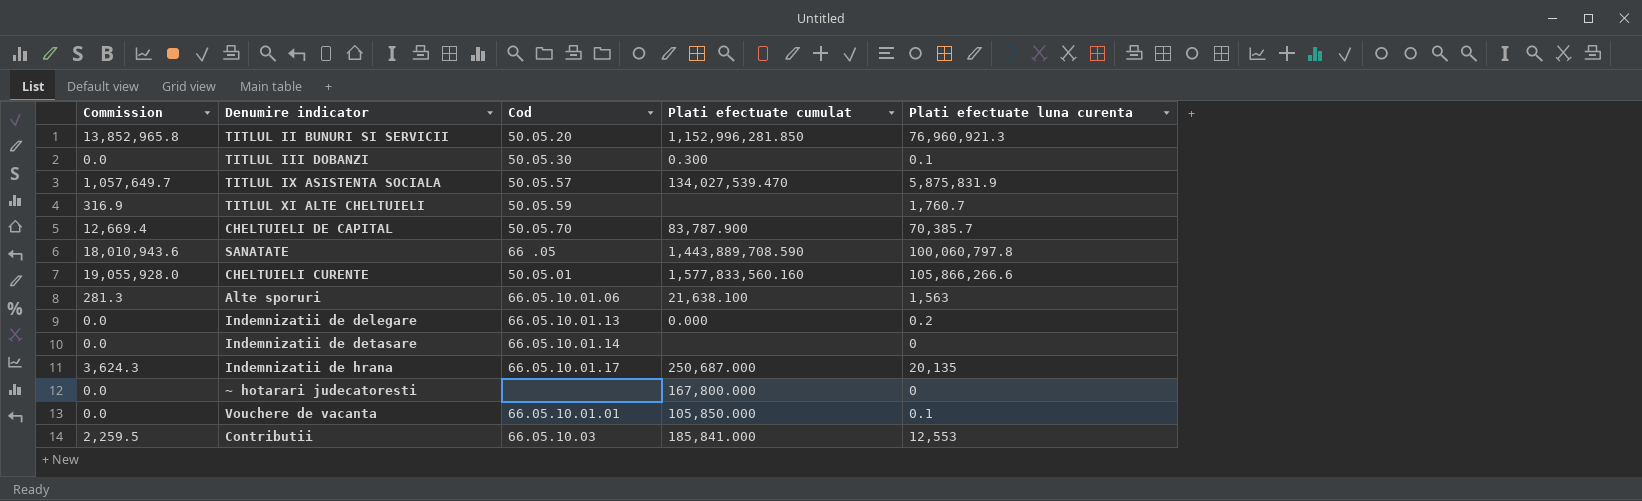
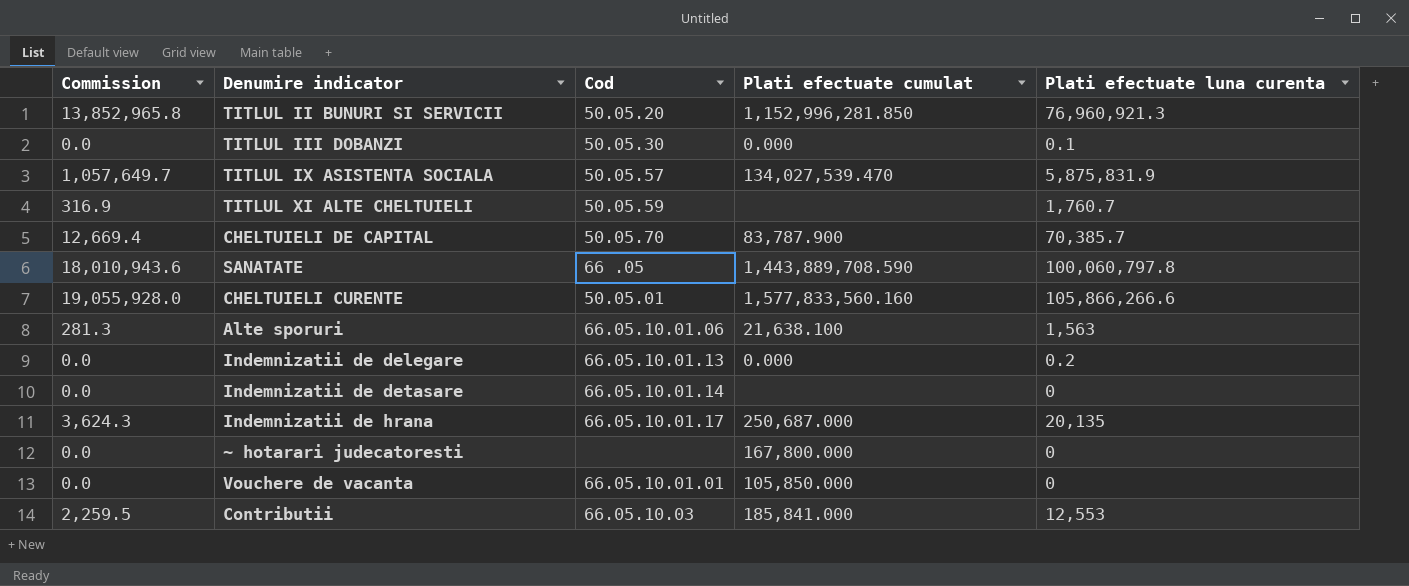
TITLUL III DOBANZI | Plati efectuate cumulat: 0.300 -> 0.000
Vouchere de vacanta | Plati efectuate luna curenta: 0.1 -> 0

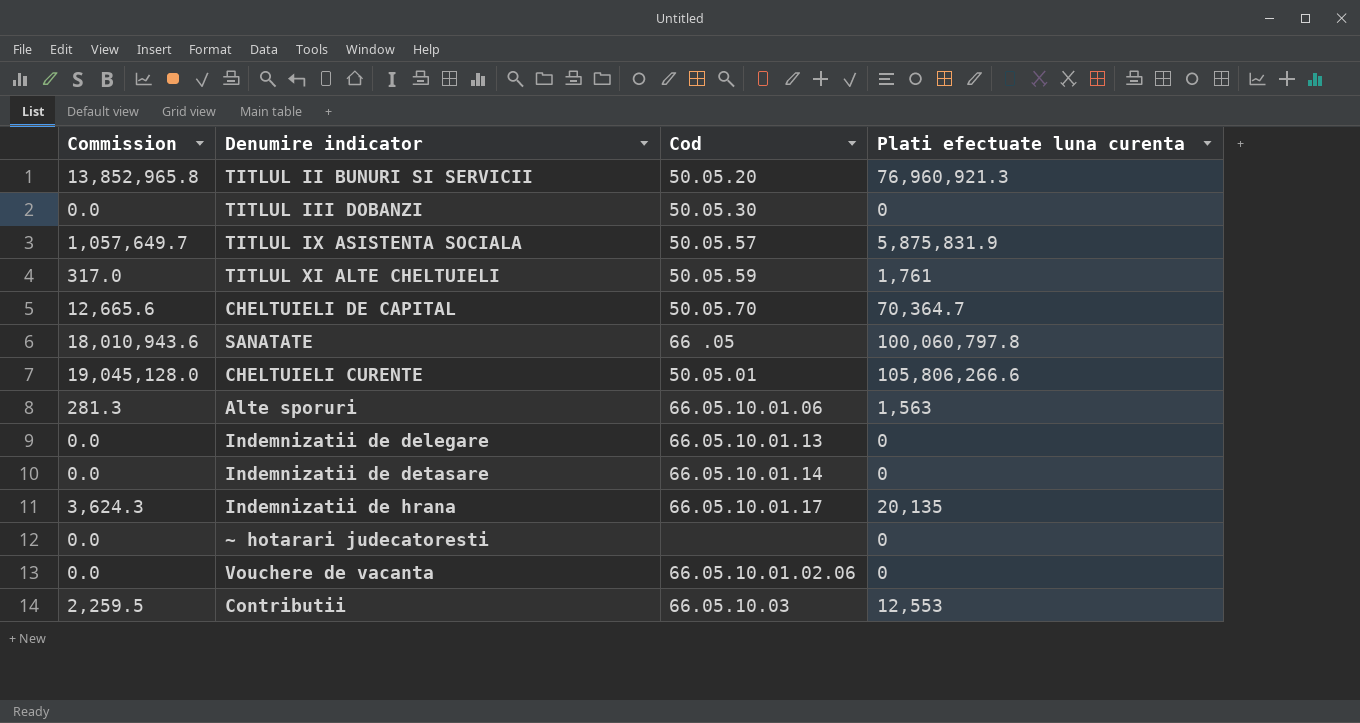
column Plati efectuate cumulat | position: 4 -> none
TITLUL III DOBANZI | Plati efectuate luna curenta: 0.1 -> 0
TITLUL XI ALTE CHELTUIELI | Commission: 316.9 -> 317.0
TITLUL XI ALTE CHELTUIELI | Plati efectuate luna curenta: 1,760.7 -> 1,761
CHELTUIELI DE CAPITAL | Commission: 12,669.4 -> 12,665.6
CHELTUIELI DE CAPITAL | Plati efectuate luna curenta: 70,385.7 -> 70,364.7
CHELTUIELI CURENTE | Commission: 19,055,928.0 -> 19,045,128.0
CHELTUIELI CURENTE | Plati efectuate luna curenta: 105,866,266.6 -> 105,806,266.6
Indemnizatii de delegare | Plati efectuate luna curenta: 0.2 -> 0
Vouchere de vacanta | Cod: 66.05.10.01.01 -> 66.05.10.01.02.06

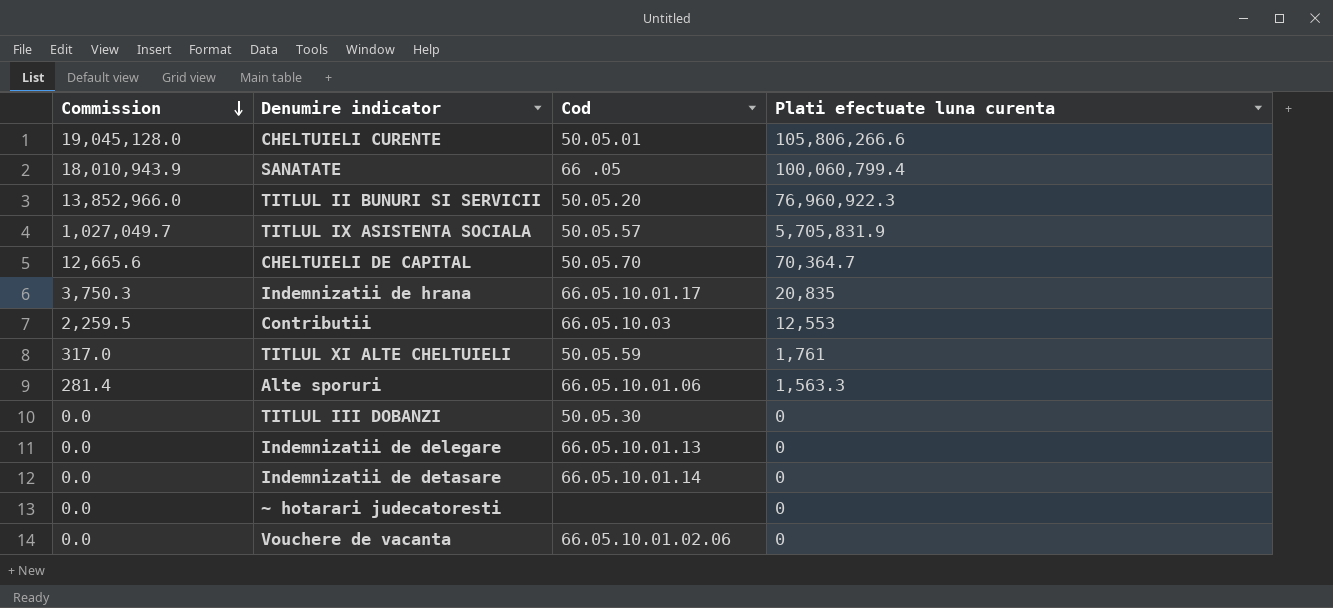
row order: none -> Commission descending
SANATATE | Commission: 18,010,943.6 -> 18,010,943.9
SANATATE | Plati efectuate luna curenta: 100,060,797.8 -> 100,060,799.4
TITLUL II BUNURI SI SERVICII | Commission: 13,852,965.8 -> 13,852,966.0
TITLUL II BUNURI SI SERVICII | Plati efectuate luna curenta: 76,960,921.3 -> 76,960,922.3
TITLUL IX ASISTENTA SOCIALA | Commission: 1,057,649.7 -> 1,027,049.7
TITLUL IX ASISTENTA SOCIALA | Plati efectuate luna curenta: 5,875,831.9 -> 5,705,831.9
Indemnizatii de hrana | Commission: 3,624.3 -> 3,750.3
Indemnizatii de hrana | Plati efectuate luna curenta: 20,135 -> 20,835
Alte sporuri | Commission: 281.3 -> 281.4
Alte sporuri | Plati efectuate luna curenta: 1,563 -> 1,563.3

